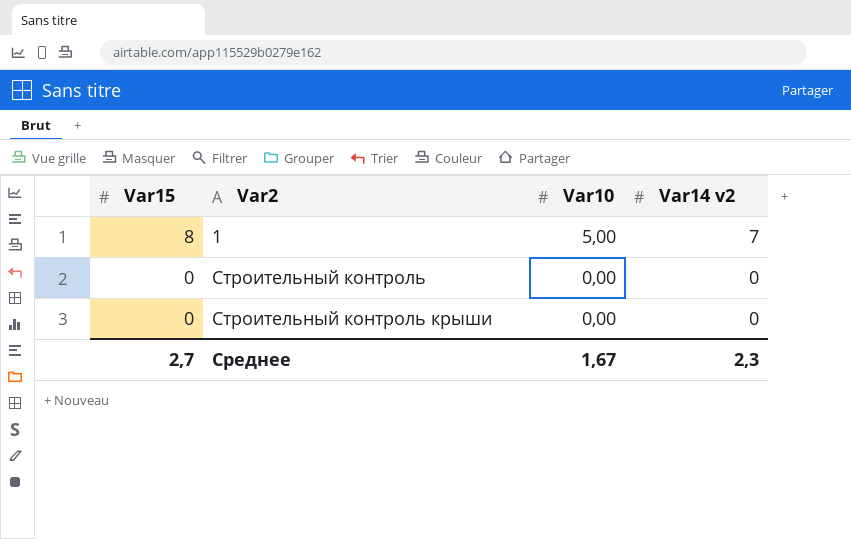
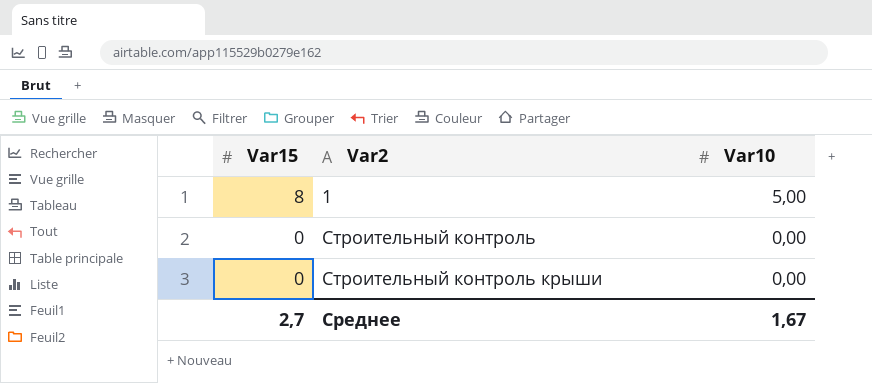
column Var14 v2 | position: 4 -> none

